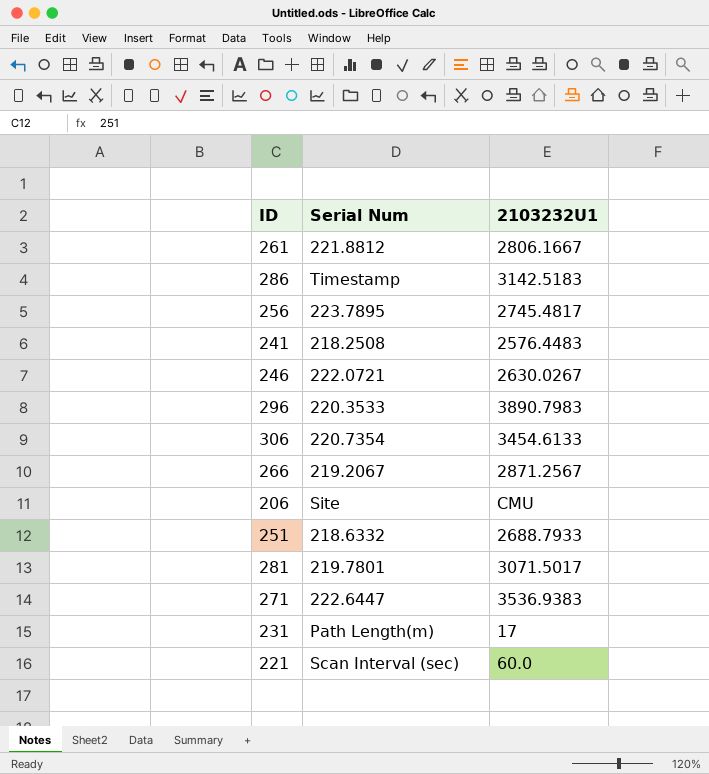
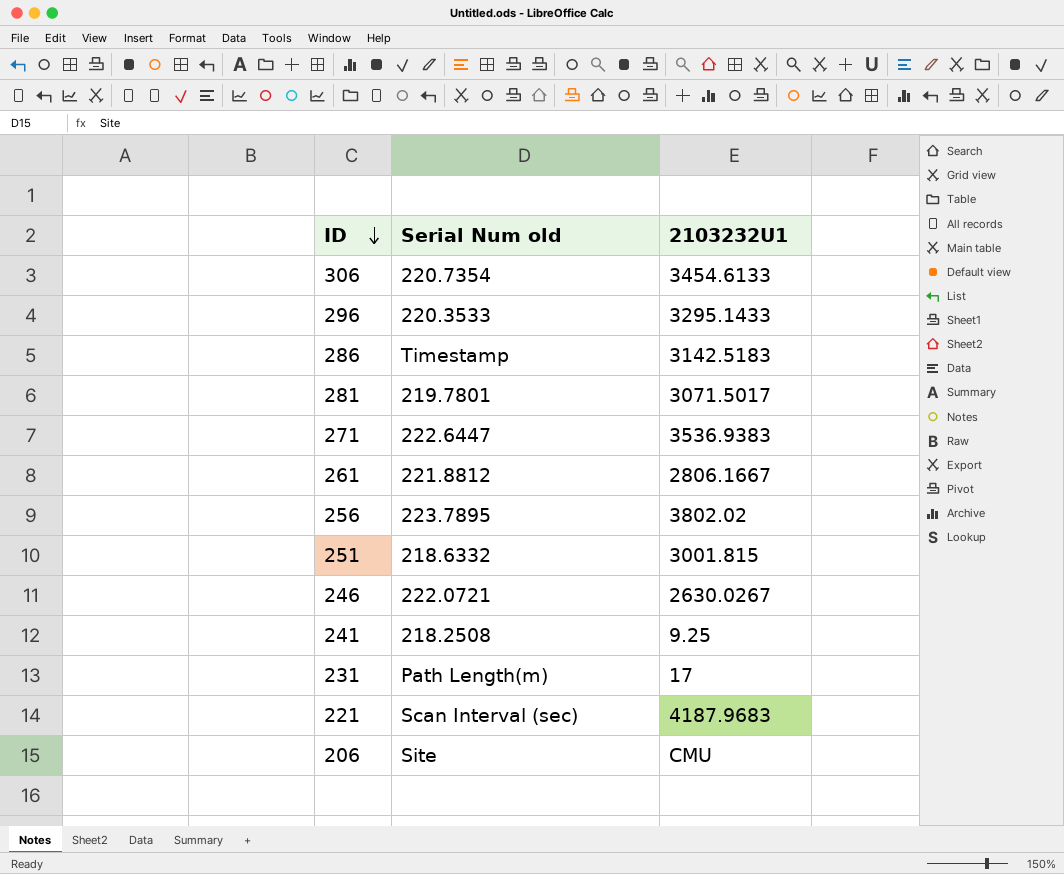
row order: none -> ID descending
column name: Serial Num -> Serial Num old
row 266: 219.2067 | 2871.2567 -> none
296 | 2103232U1: 3890.7983 -> 3295.1433
256 | 2103232U1: 2745.4817 -> 3802.02
251 | 2103232U1: 2688.7933 -> 3001.815
241 | 2103232U1: 2576.4483 -> 9.25
221 | 2103232U1: 60.0 -> 4187.9683

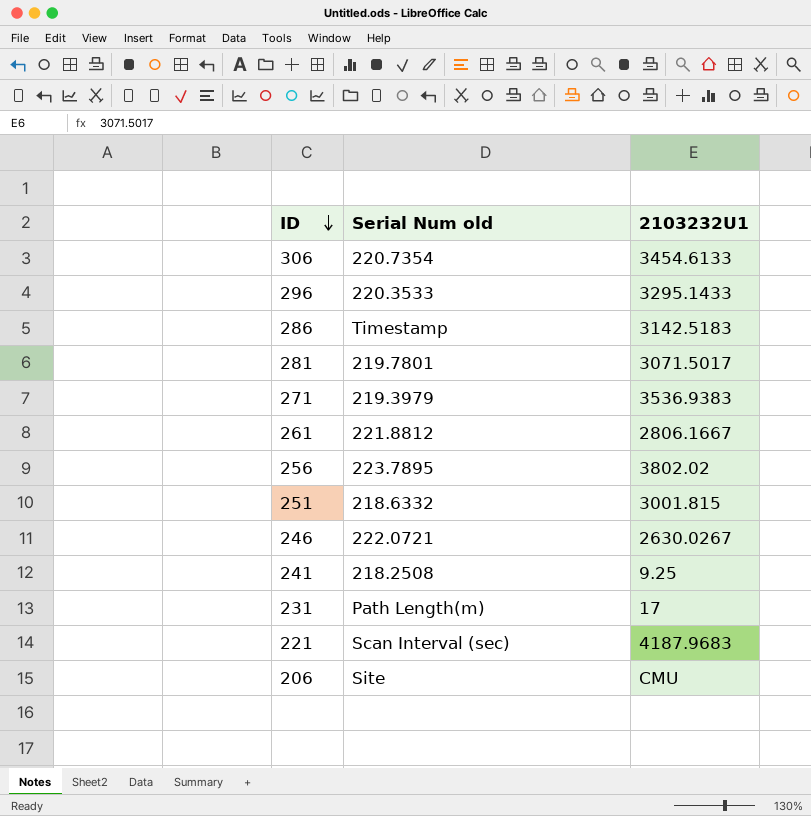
271 | Serial Num old: 222.6447 -> 219.3979

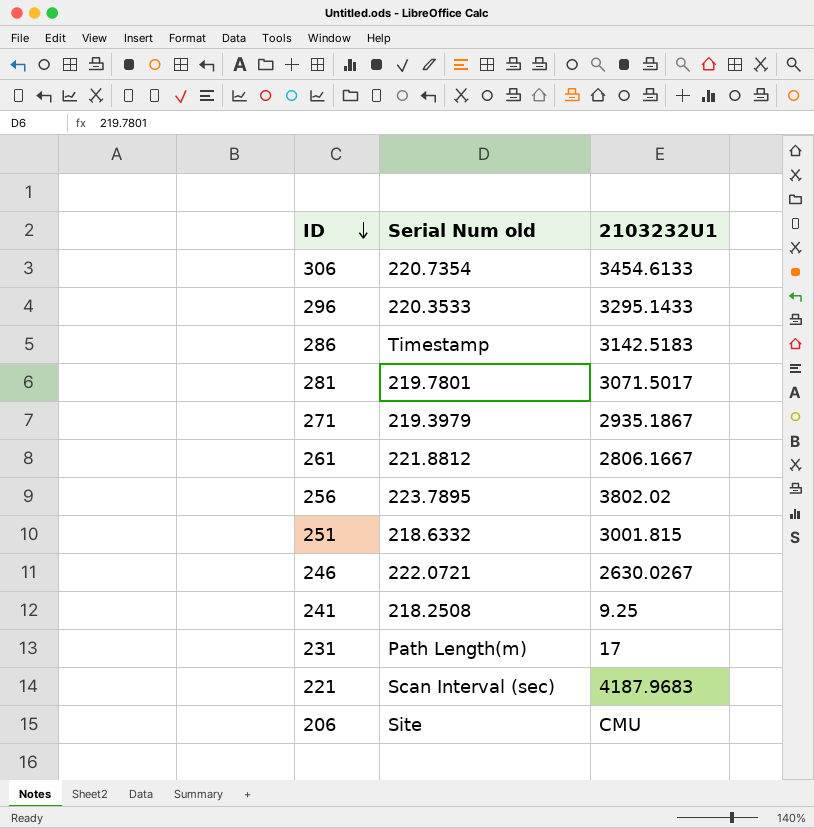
271 | 2103232U1: 3536.9383 -> 2935.1867

